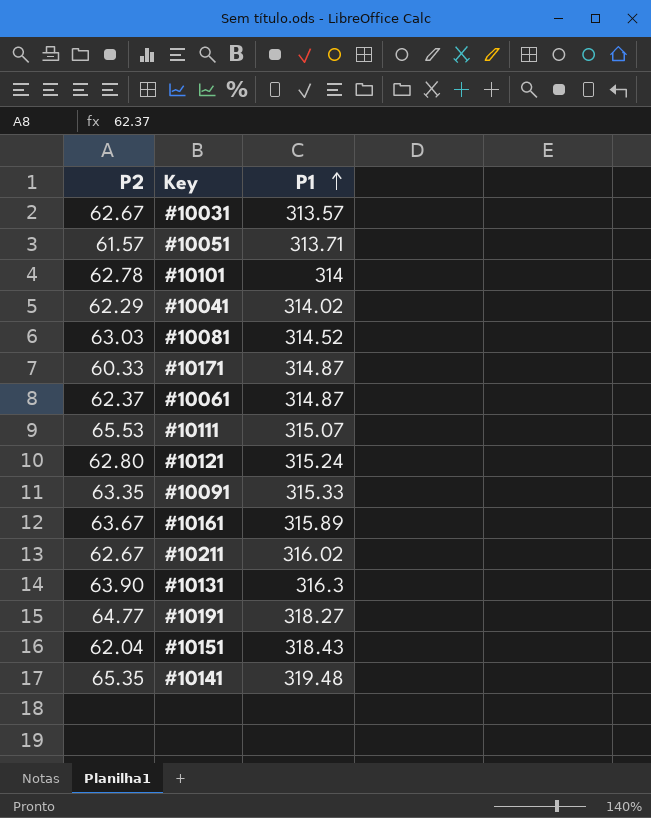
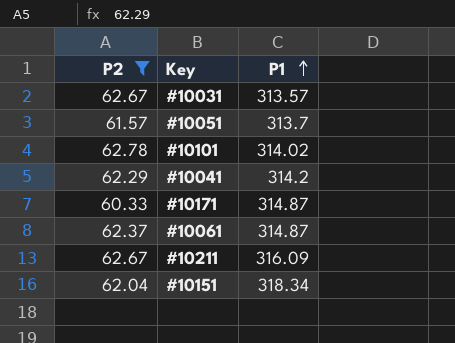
filter: none -> P2 <= 62.78
#10051 | P1: 313.71 -> 313.7
#10101 | P1: 314 -> 314.02
#10041 | P1: 314.02 -> 314.2
#10211 | P1: 316.02 -> 316.09
#10151 | P1: 318.43 -> 318.34

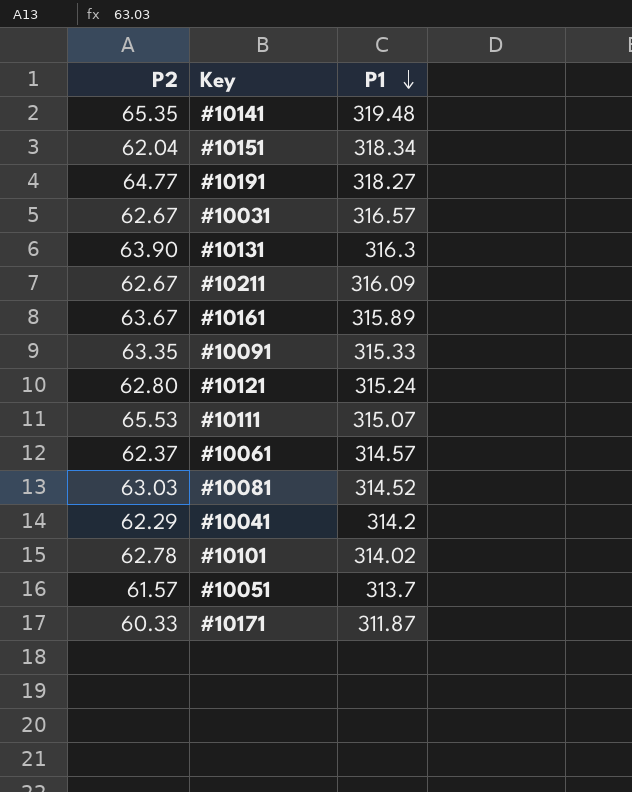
filter: P2 <= 62.78 -> none
row order: P1 ascending -> P1 descending
#10031 | P1: 313.57 -> 316.57
#10061 | P1: 314.87 -> 314.57
#10171 | P1: 314.87 -> 311.87

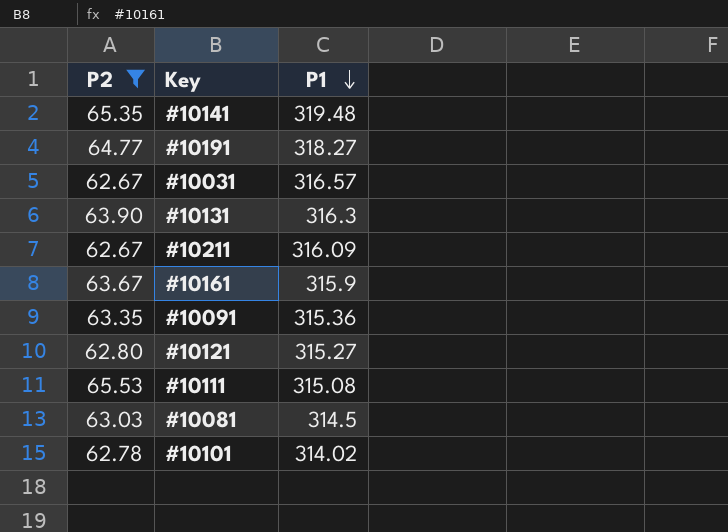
filter: none -> P2 >= 62.67
#10161 | P1: 315.89 -> 315.9
#10091 | P1: 315.33 -> 315.36
#10121 | P1: 315.24 -> 315.27
#10111 | P1: 315.07 -> 315.08
#10081 | P1: 314.52 -> 314.5

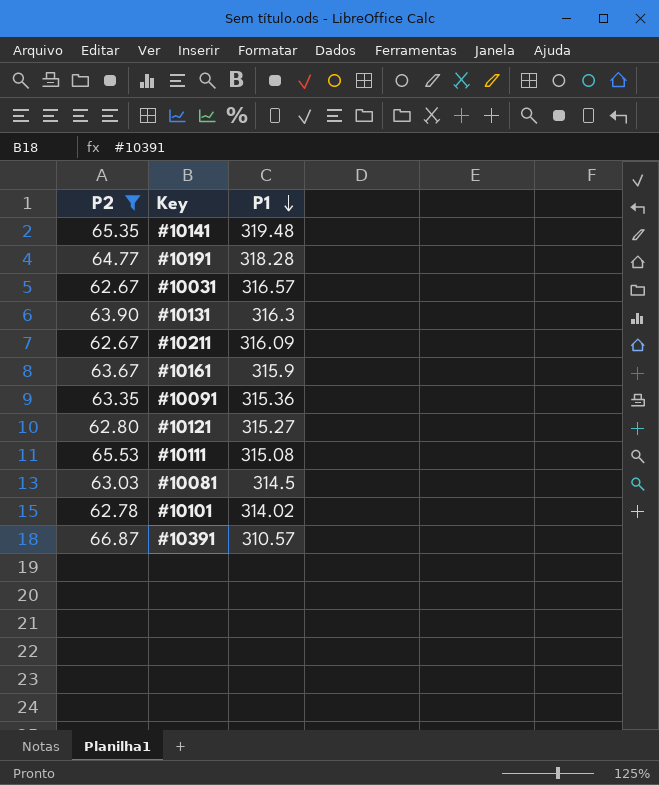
#10191 | P1: 318.27 -> 318.28
row #10391: none -> 66.87 | 310.57

